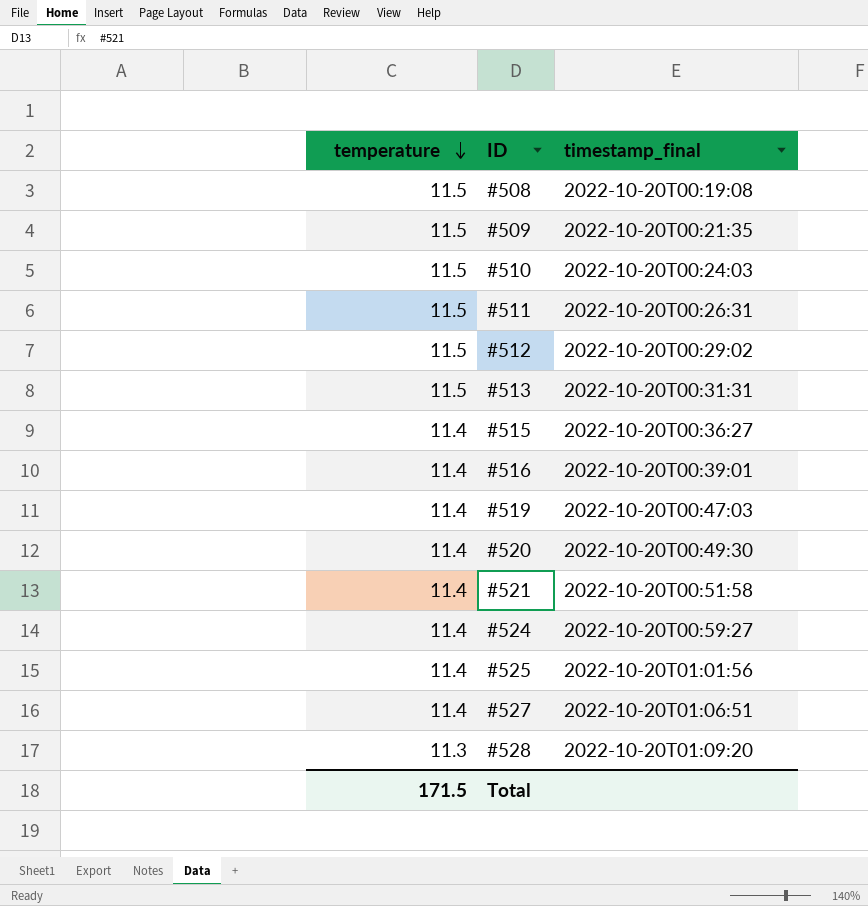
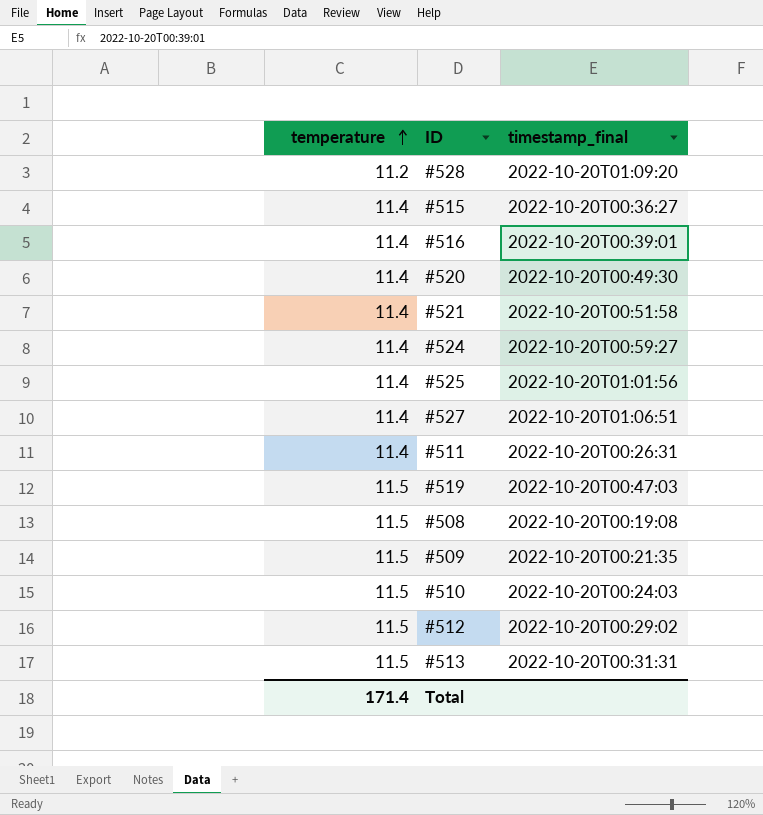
row order: temperature descending -> temperature ascending
#528 | temperature: 11.3 -> 11.2
#511 | temperature: 11.5 -> 11.4
#519 | temperature: 11.4 -> 11.5
Total | temperature: 171.5 -> 171.4

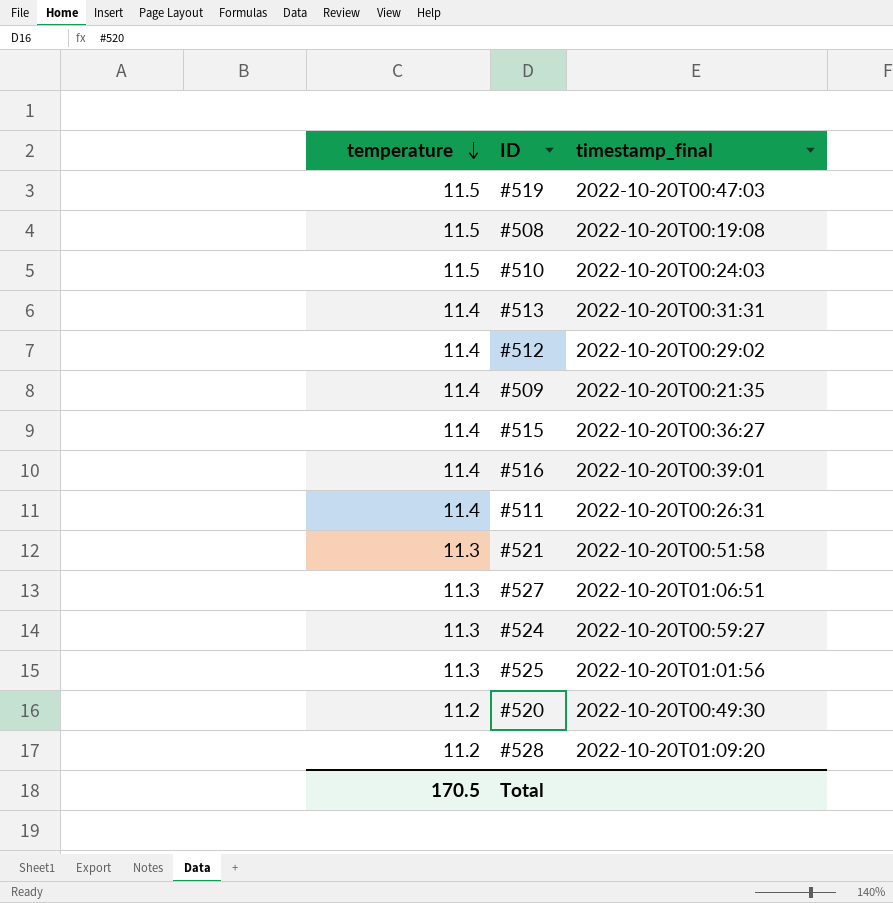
row order: temperature ascending -> temperature descending
#513 | temperature: 11.5 -> 11.4
#512 | temperature: 11.5 -> 11.4
#509 | temperature: 11.5 -> 11.4
#521 | temperature: 11.4 -> 11.3
#527 | temperature: 11.4 -> 11.3
#524 | temperature: 11.4 -> 11.3
#525 | temperature: 11.4 -> 11.3
#520 | temperature: 11.4 -> 11.2
Total | temperature: 171.4 -> 170.5

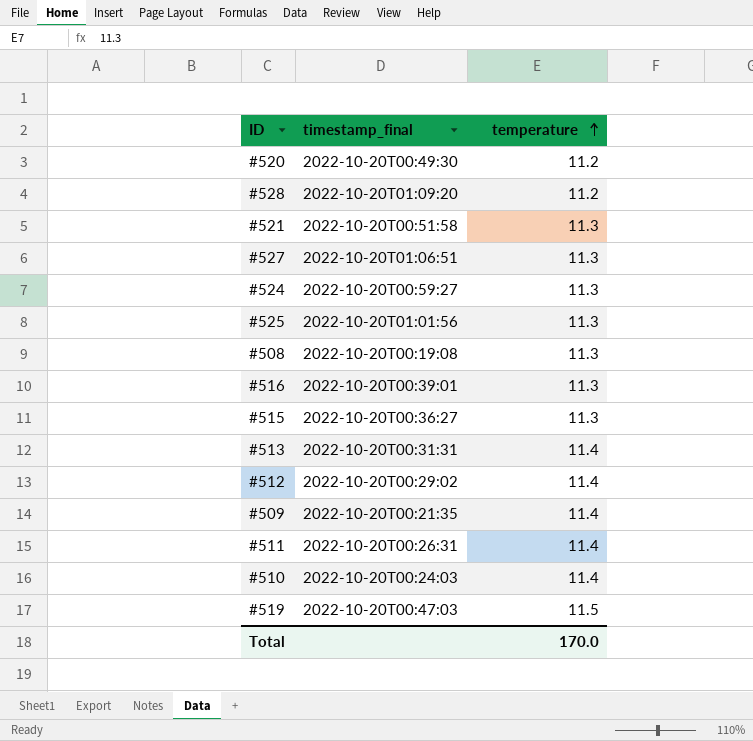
row order: temperature descending -> temperature ascending
column temperature | position: 1 -> 3
#508 | temperature: 11.5 -> 11.3
#516 | temperature: 11.4 -> 11.3
#515 | temperature: 11.4 -> 11.3
#510 | temperature: 11.5 -> 11.4
Total | temperature: 170.5 -> 170.0

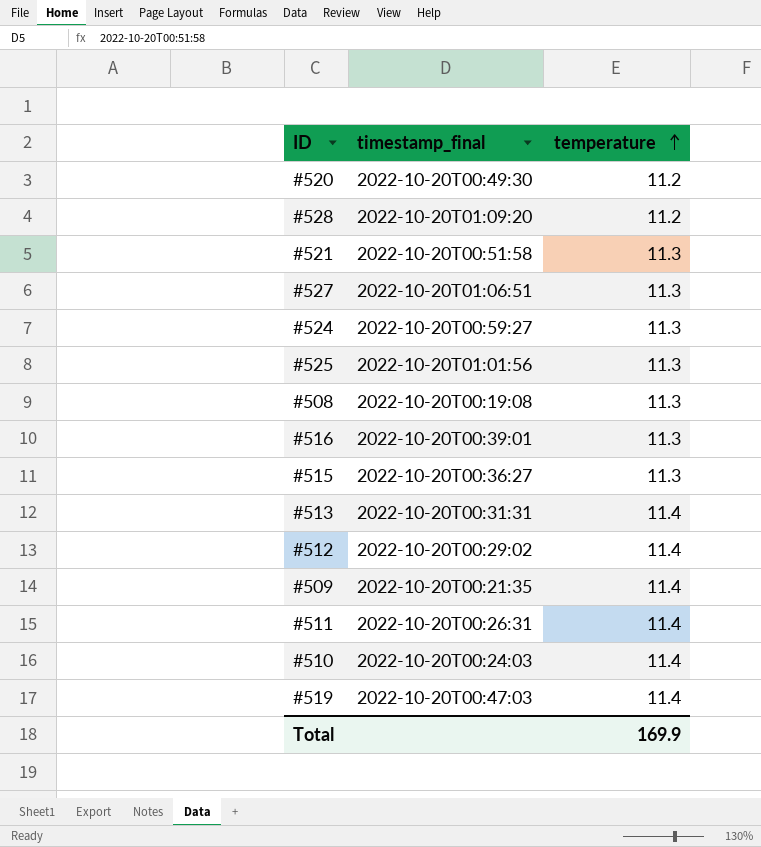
#519 | temperature: 11.5 -> 11.4
Total | temperature: 170.0 -> 169.9

